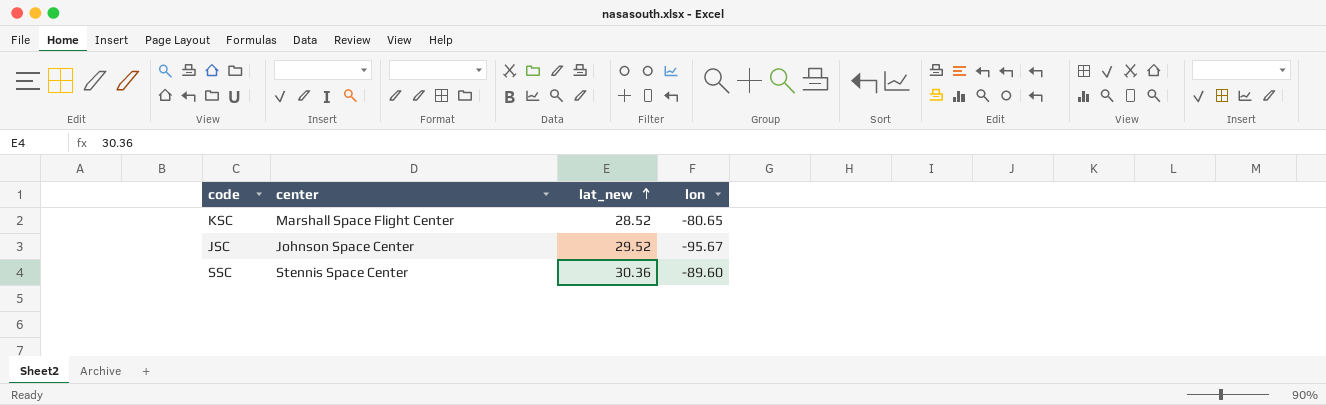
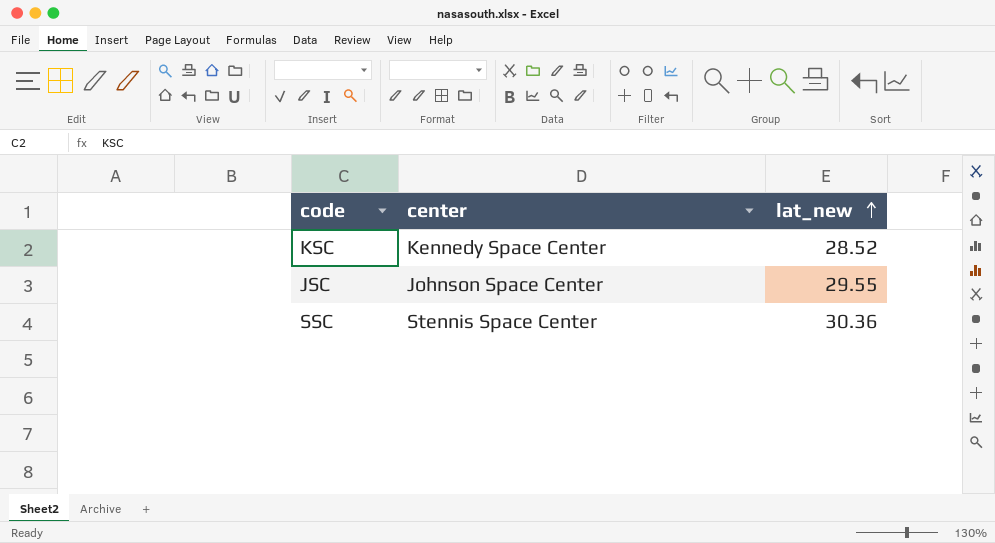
column lon | position: 4 -> none
KSC | center: Marshall Space Flight Center -> Kennedy Space Center
JSC | lat_new: 29.52 -> 29.55

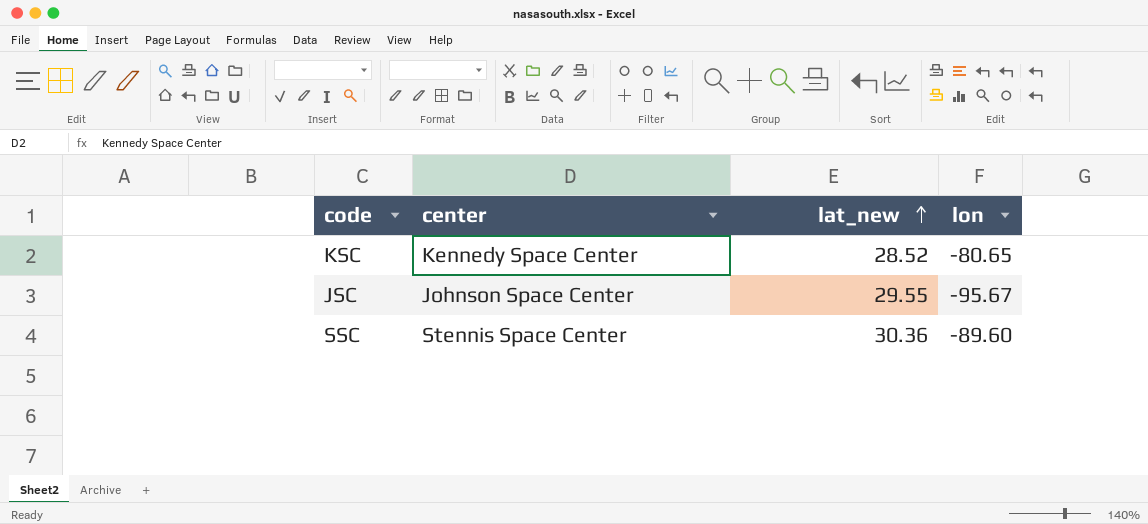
column lon | position: none -> 4

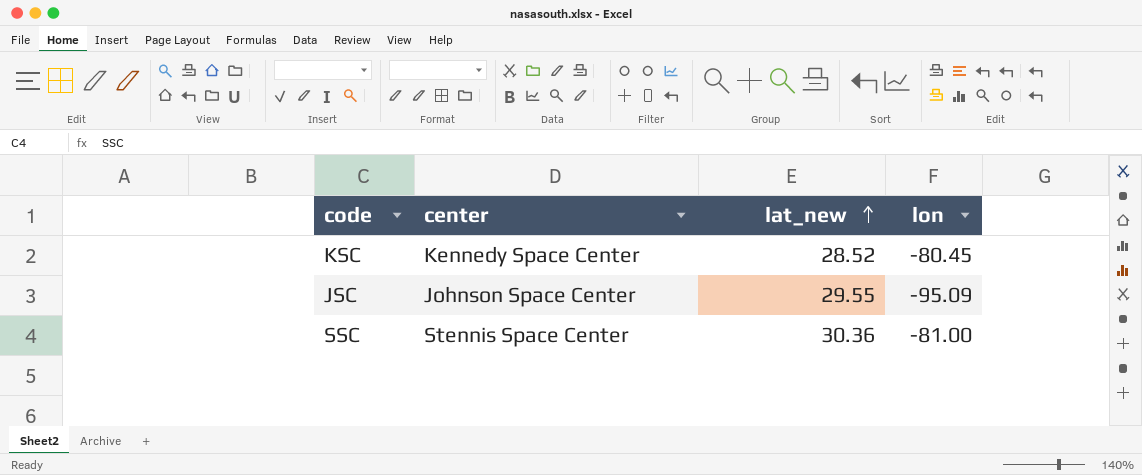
KSC | lon: -80.65 -> -80.45
JSC | lon: -95.67 -> -95.09
SSC | lon: -89.60 -> -81.00

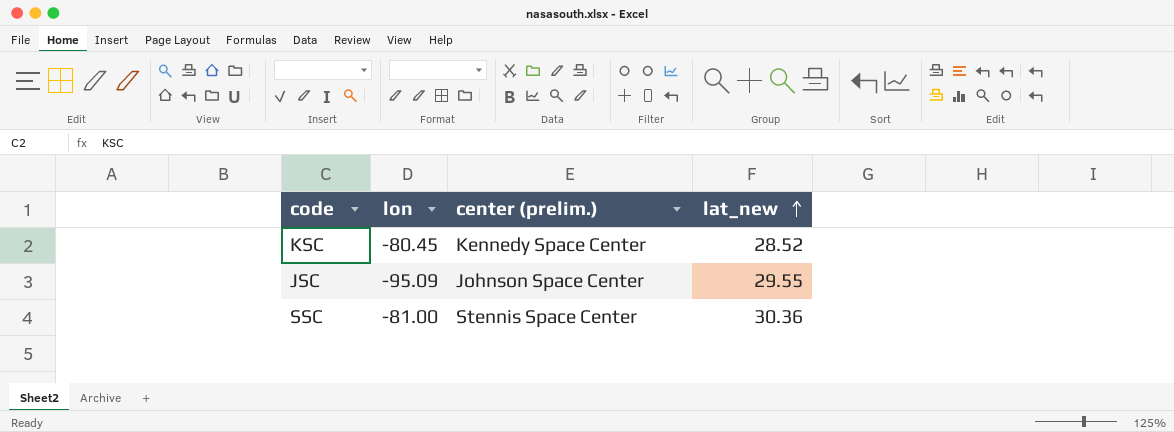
column lon | position: 4 -> 2
column name: center -> center (prelim.)

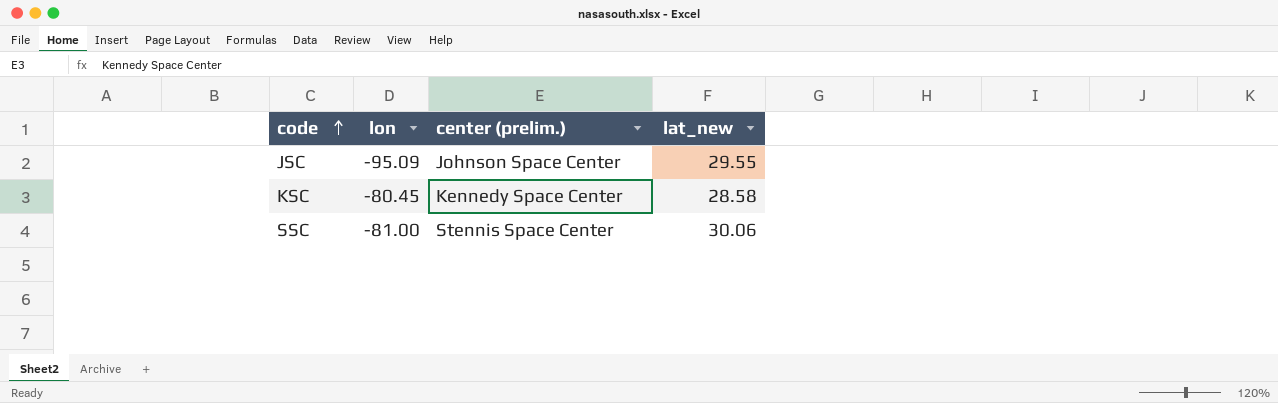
row order: lat_new ascending -> code ascending
KSC | lat_new: 28.52 -> 28.58
SSC | lat_new: 30.36 -> 30.06

